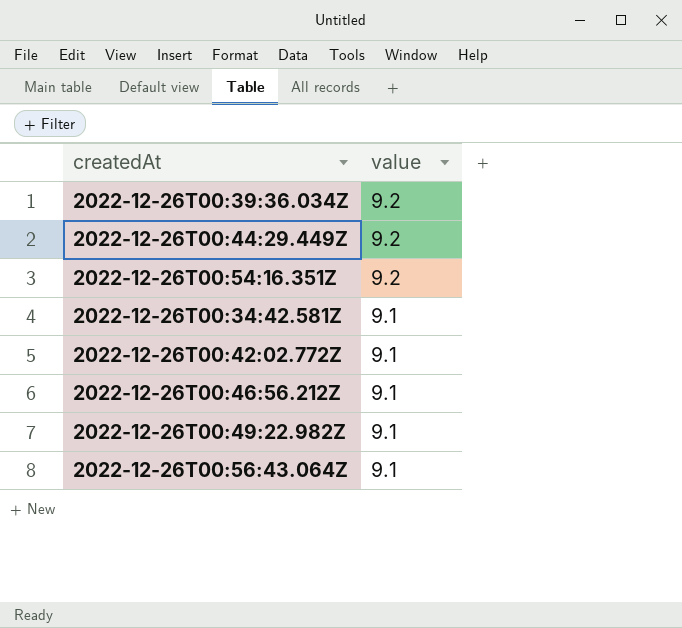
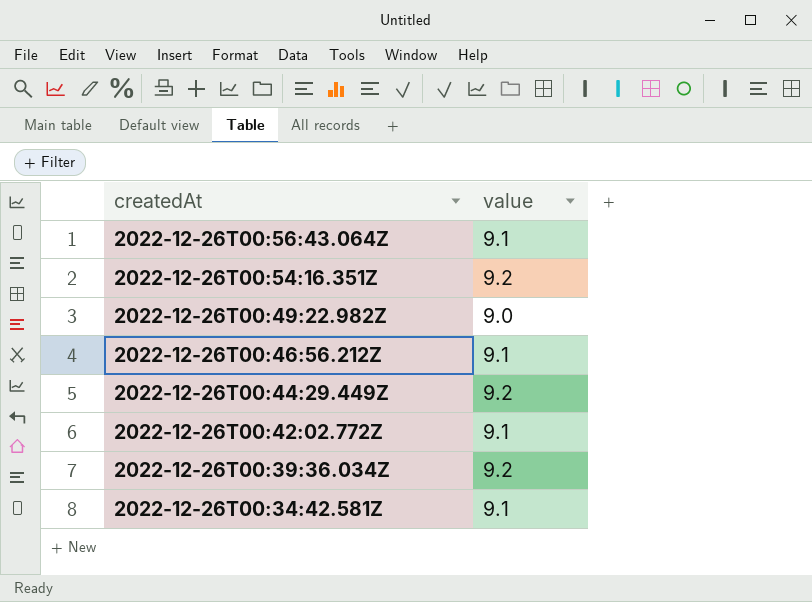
row order: value descending -> createdAt descending
2022-12-26T00:49:22.982Z | value: 9.1 -> 9.0

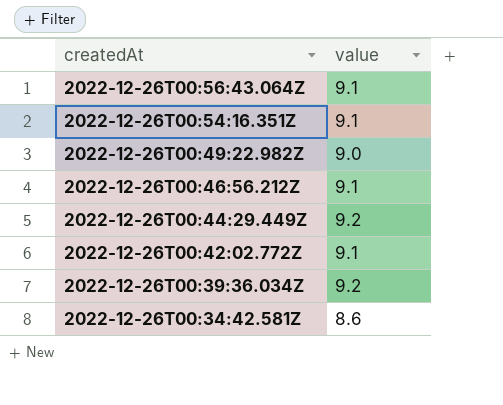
2022-12-26T00:54:16.351Z | value: 9.2 -> 9.1
2022-12-26T00:34:42.581Z | value: 9.1 -> 8.6

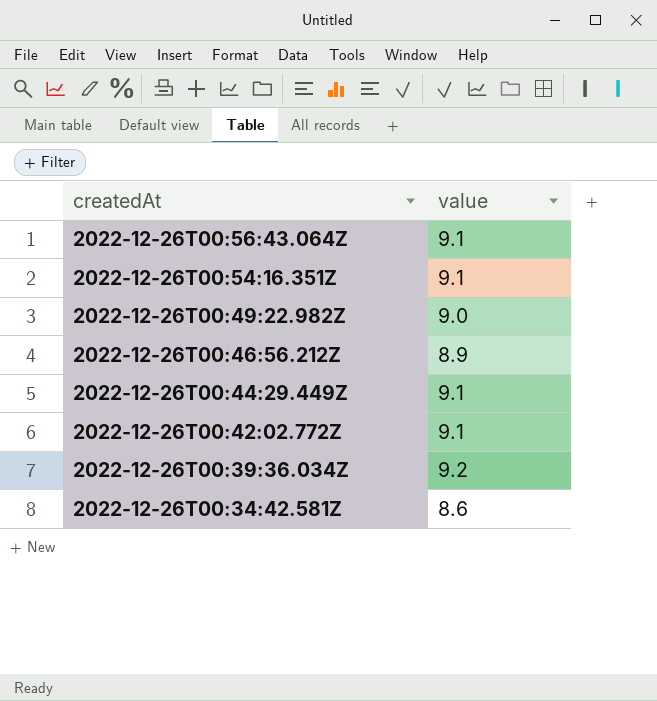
2022-12-26T00:46:56.212Z | value: 9.1 -> 8.9
2022-12-26T00:44:29.449Z | value: 9.2 -> 9.1

